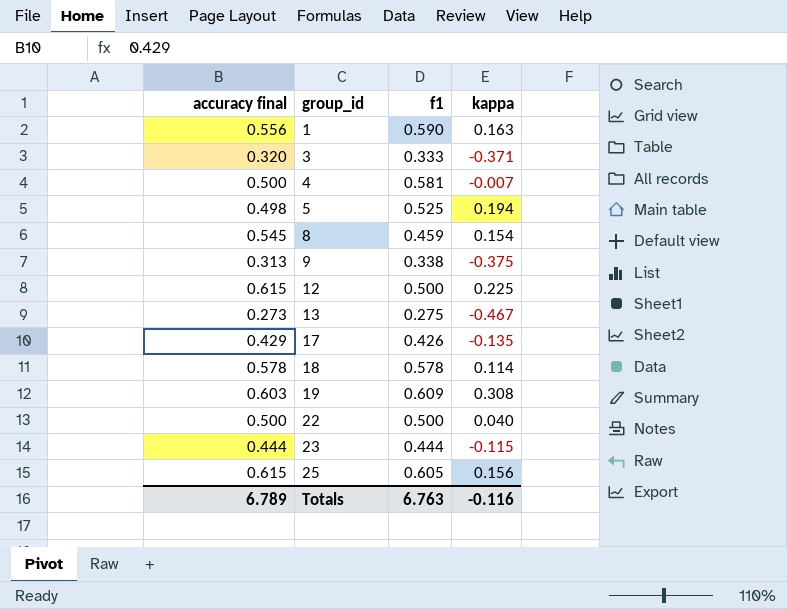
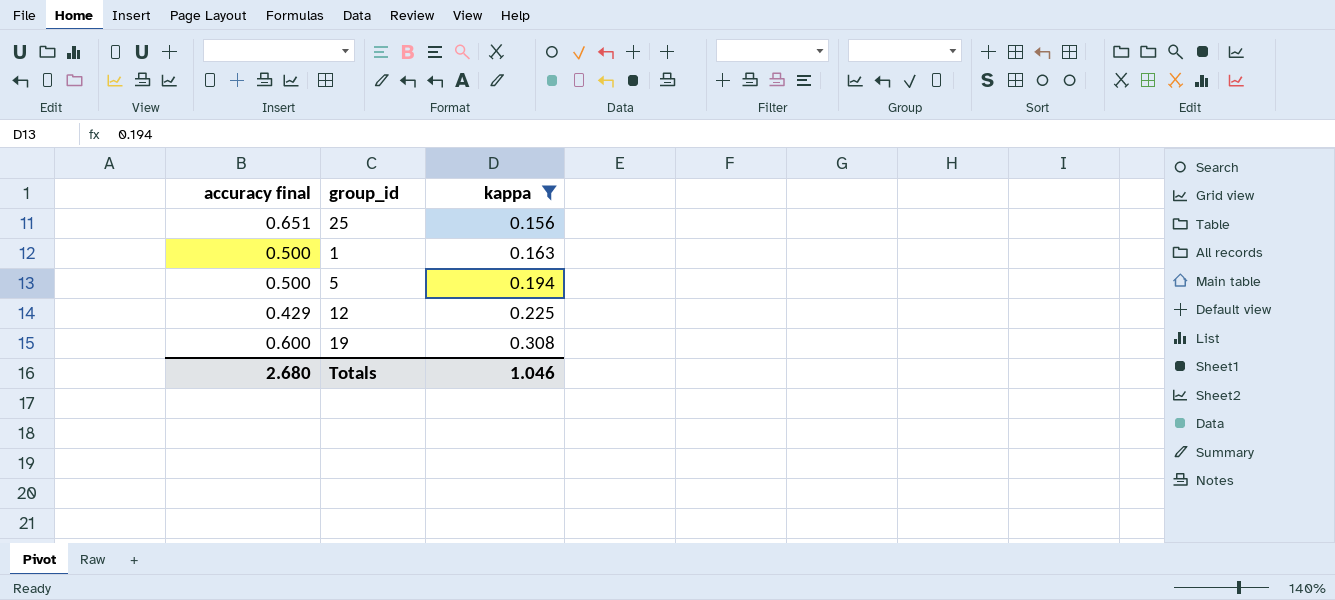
filter: none -> kappa >= 0.156
row order: group_id ascending -> kappa ascending
column f1 | position: 3 -> none
25 | accuracy final: 0.615 -> 0.651
1 | accuracy final: 0.556 -> 0.500
5 | accuracy final: 0.498 -> 0.500
12 | accuracy final: 0.615 -> 0.429
19 | accuracy final: 0.603 -> 0.600
Totals | accuracy final: 6.789 -> 2.680
Totals | kappa: -0.116 -> 1.046

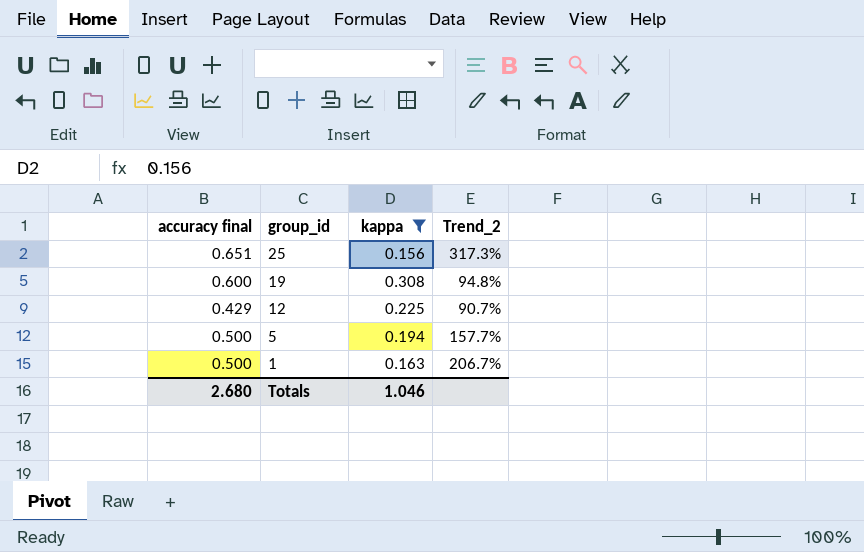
row order: kappa ascending -> group_id descending
column Trend_2 | formula: none -> ([accuracy final] - [kappa]) / [kappa]

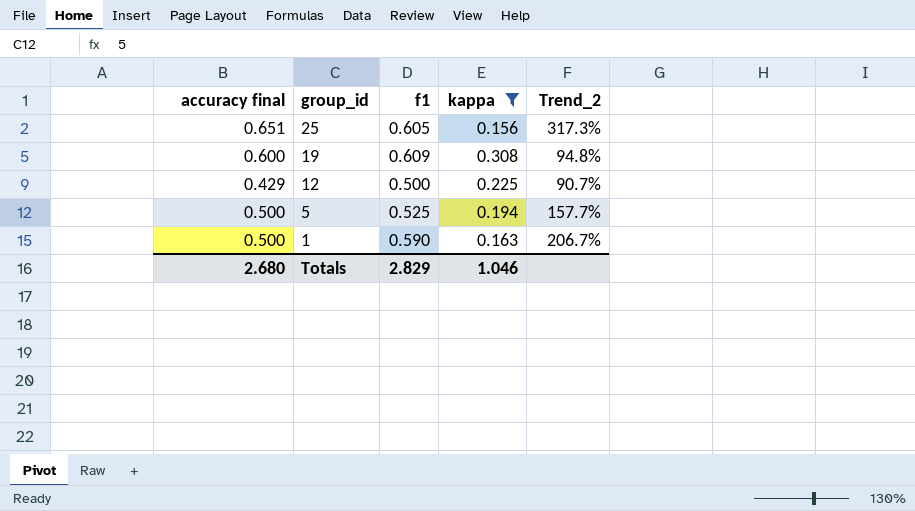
column f1 | position: none -> 3

